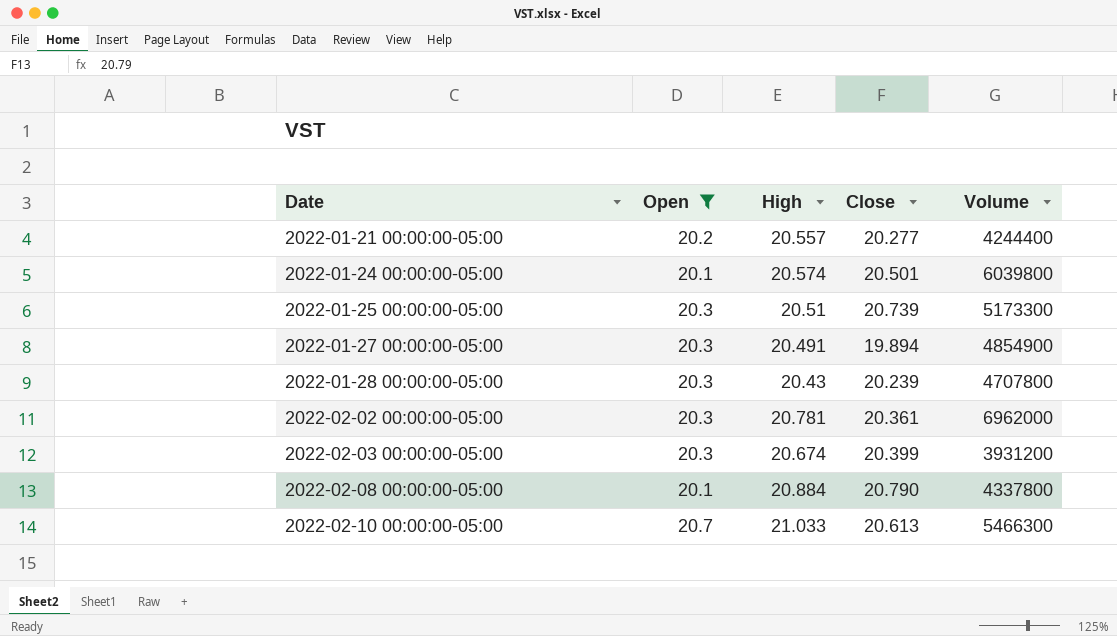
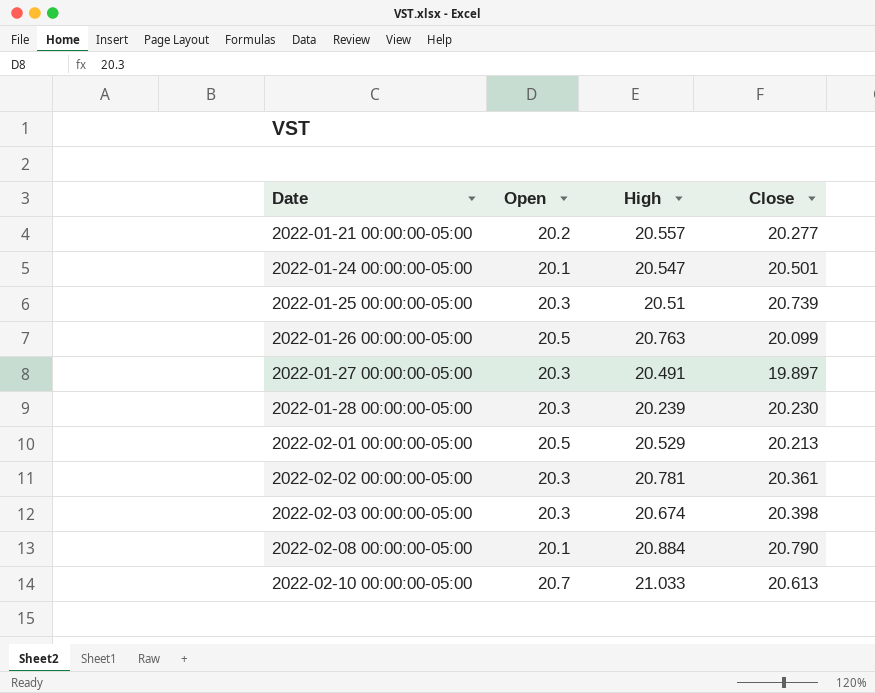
filter: Open != 20.5 -> none
column Volume | position: 5 -> none
2022-01-24 00:00:00-05:00 | High: 20.574 -> 20.547
2022-01-27 00:00:00-05:00 | Close: 19.894 -> 19.897
2022-01-28 00:00:00-05:00 | High: 20.43 -> 20.239
2022-01-28 00:00:00-05:00 | Close: 20.239 -> 20.230
2022-02-03 00:00:00-05:00 | Close: 20.399 -> 20.398

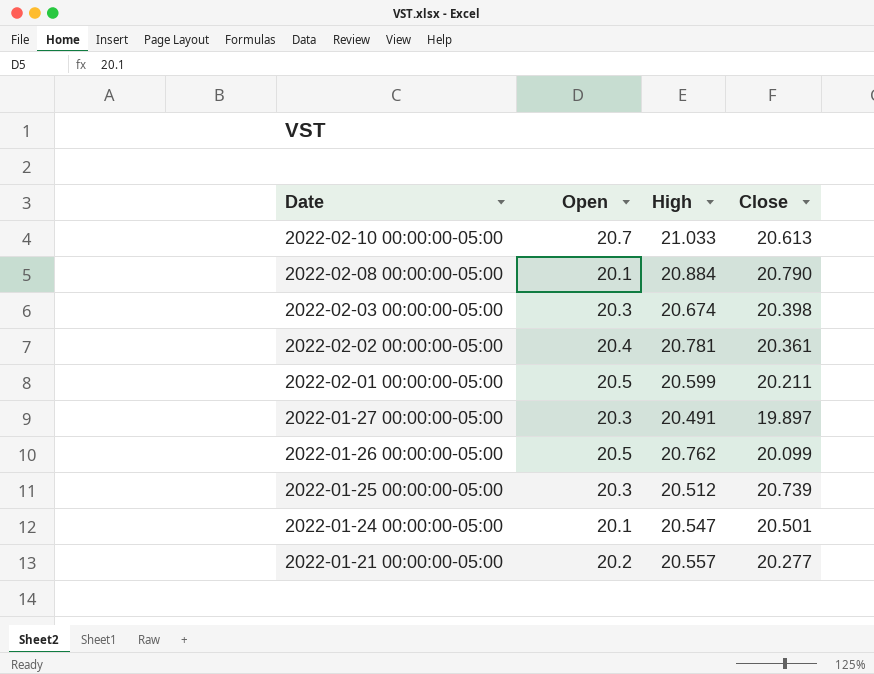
row order: Date ascending -> Date descending
row 2022-01-28 00:00:00-05:00: 20.3 | 20.239 | 20.230 -> none
2022-02-02 00:00:00-05:00 | Open: 20.3 -> 20.4
2022-02-01 00:00:00-05:00 | High: 20.529 -> 20.599
2022-02-01 00:00:00-05:00 | Close: 20.213 -> 20.211
2022-01-26 00:00:00-05:00 | High: 20.763 -> 20.762
2022-01-25 00:00:00-05:00 | High: 20.51 -> 20.512

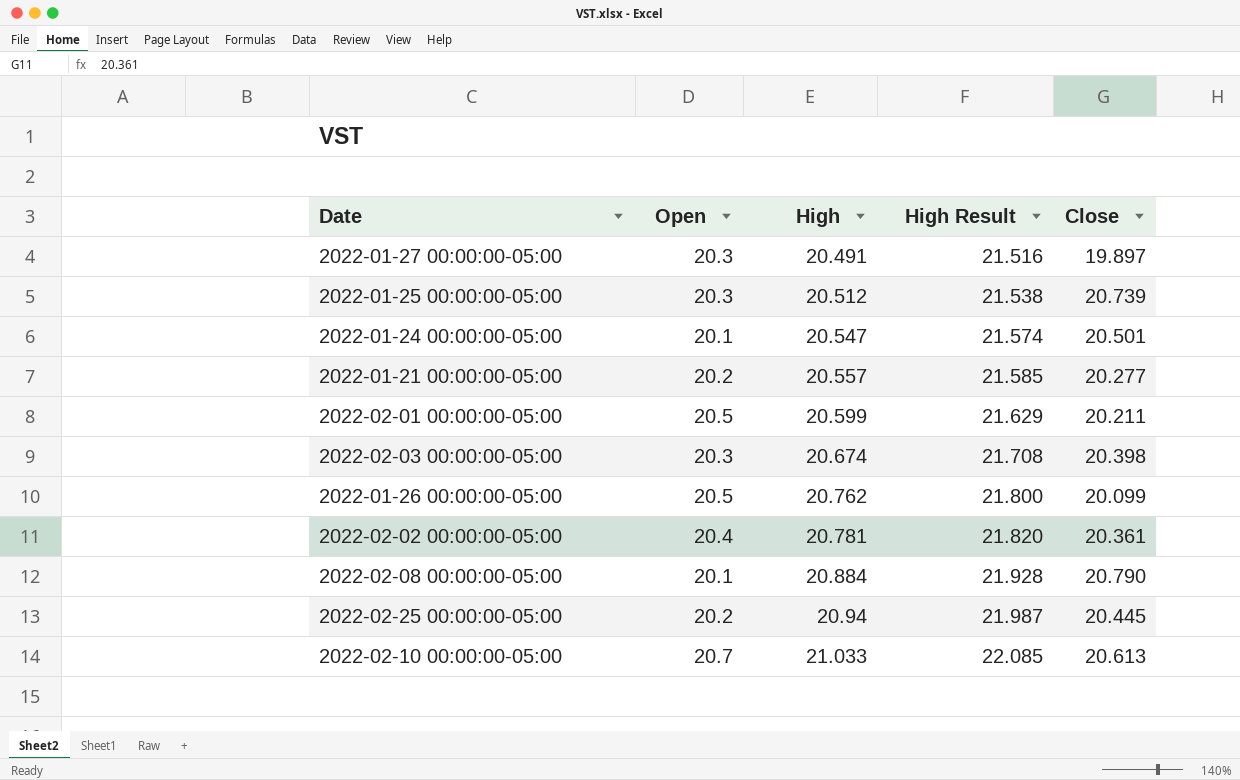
row order: Date descending -> High ascending
column High Result | formula: none -> [High] * 1.05
row 2022-02-25 00:00:00-05:00: none -> 20.2 | 20.94 | 21.987 | 20.445

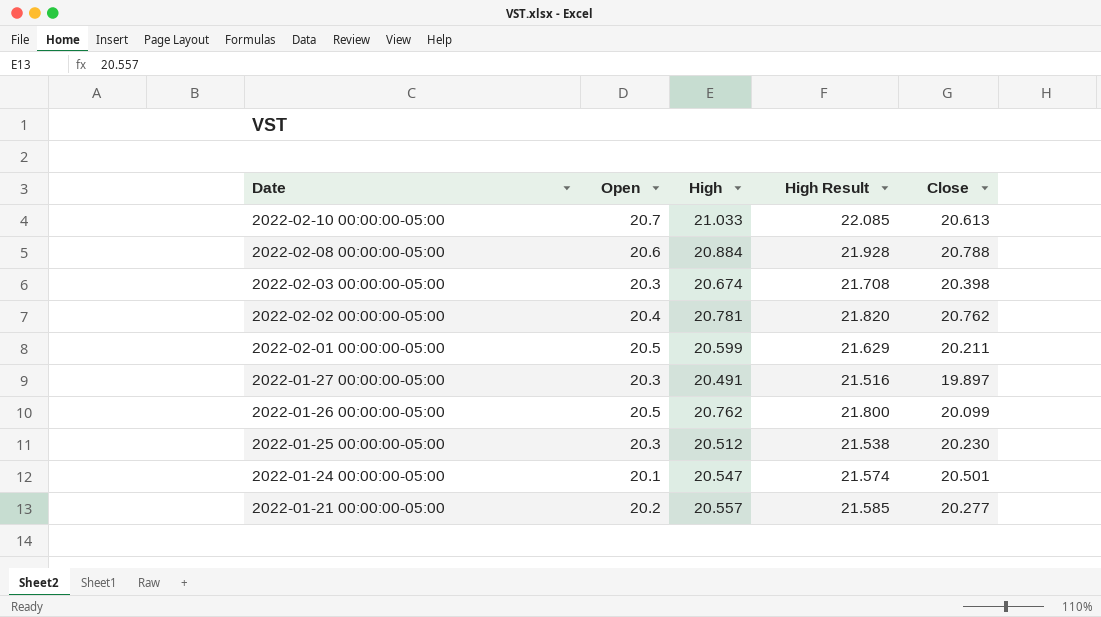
row order: High ascending -> Date descending
row 2022-02-25 00:00:00-05:00: 20.2 | 20.94 | 21.987 | 20.445 -> none
2022-02-08 00:00:00-05:00 | Open: 20.1 -> 20.6
2022-02-08 00:00:00-05:00 | Close: 20.790 -> 20.788
2022-02-02 00:00:00-05:00 | Close: 20.361 -> 20.762
2022-01-25 00:00:00-05:00 | Close: 20.739 -> 20.230

